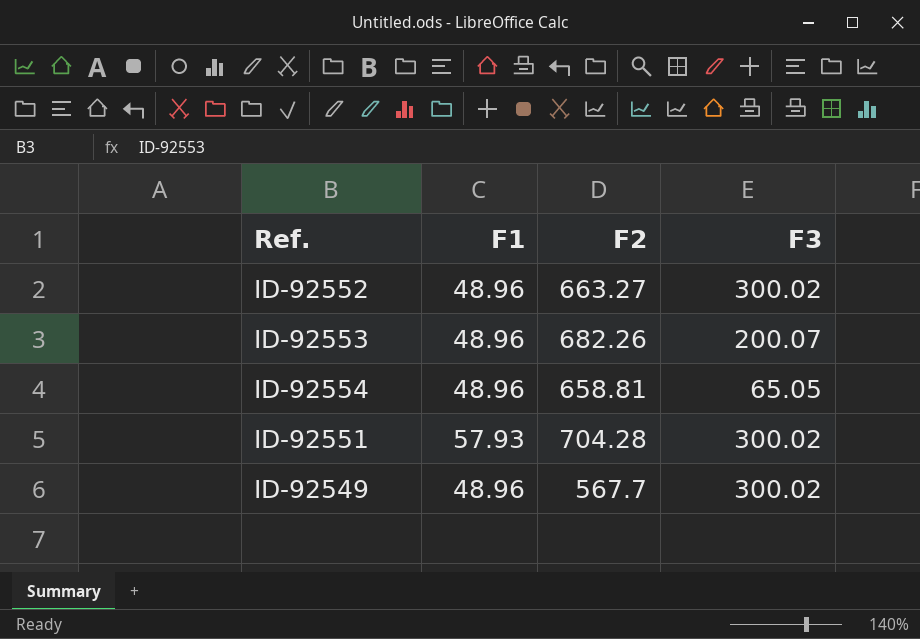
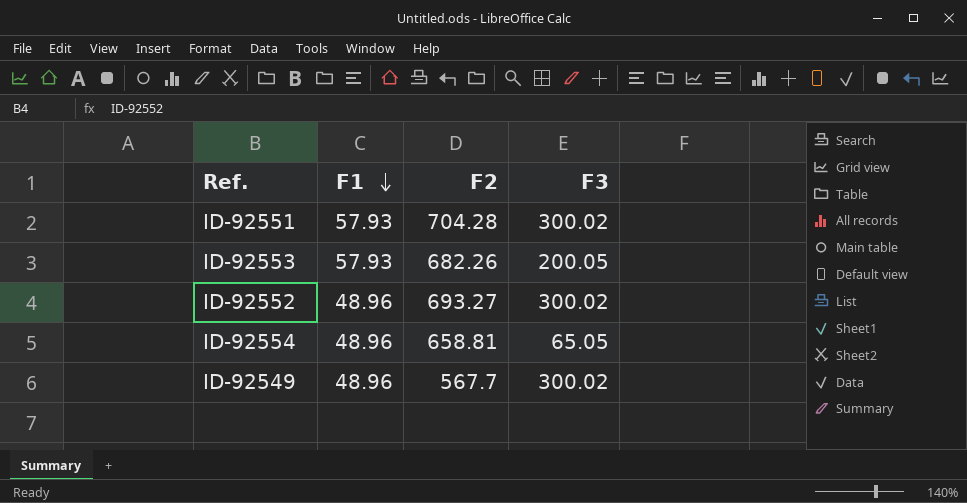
row order: none -> F1 descending
ID-92553 | F1: 48.96 -> 57.93
ID-92553 | F3: 200.07 -> 200.05
ID-92552 | F2: 663.27 -> 693.27

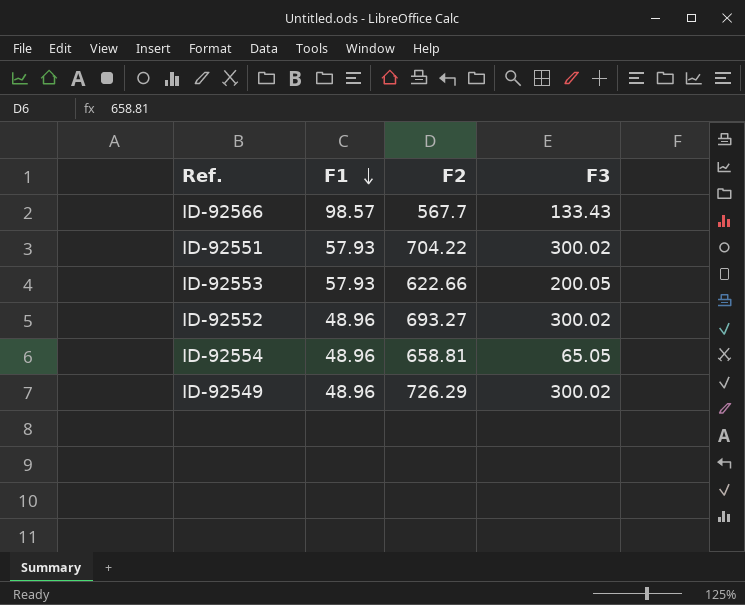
row ID-92566: none -> 98.57 | 567.7 | 133.43
ID-92551 | F2: 704.28 -> 704.22
ID-92553 | F2: 682.26 -> 622.66
ID-92549 | F2: 567.7 -> 726.29

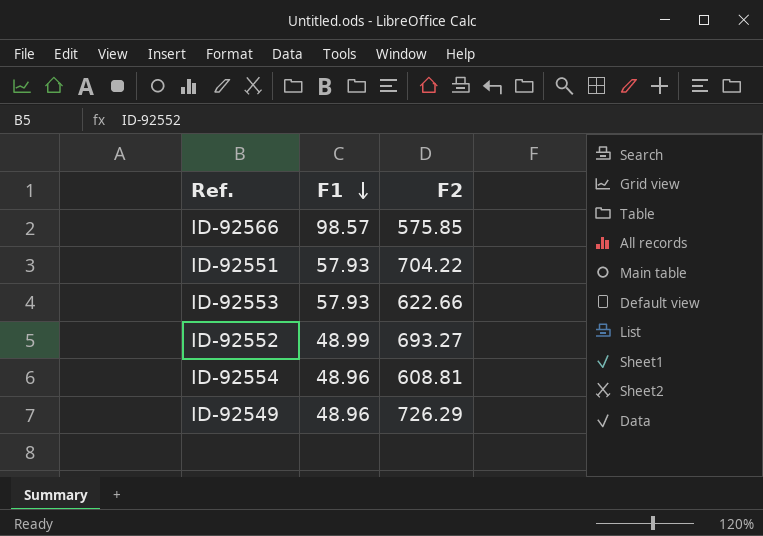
column F3 | position: 4 -> none
ID-92566 | F2: 567.7 -> 575.85
ID-92552 | F1: 48.96 -> 48.99
ID-92554 | F2: 658.81 -> 608.81

